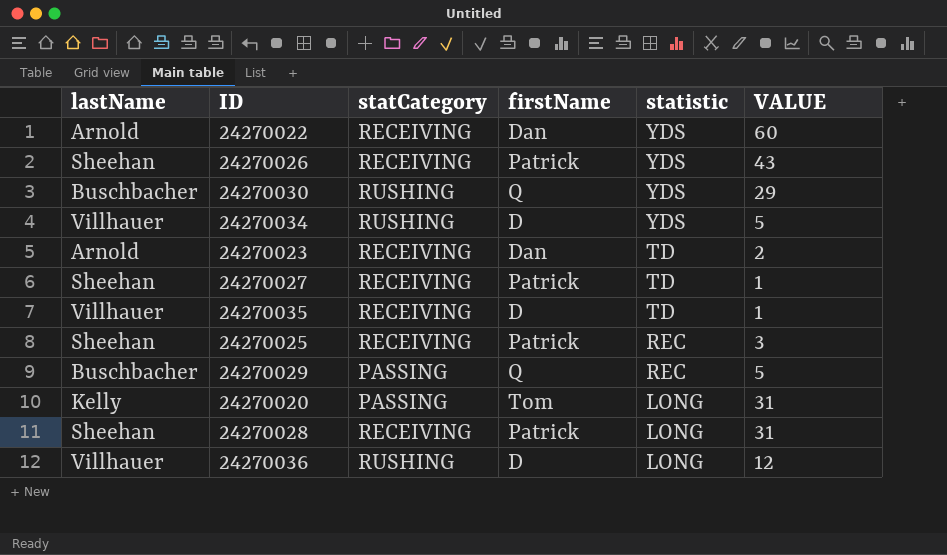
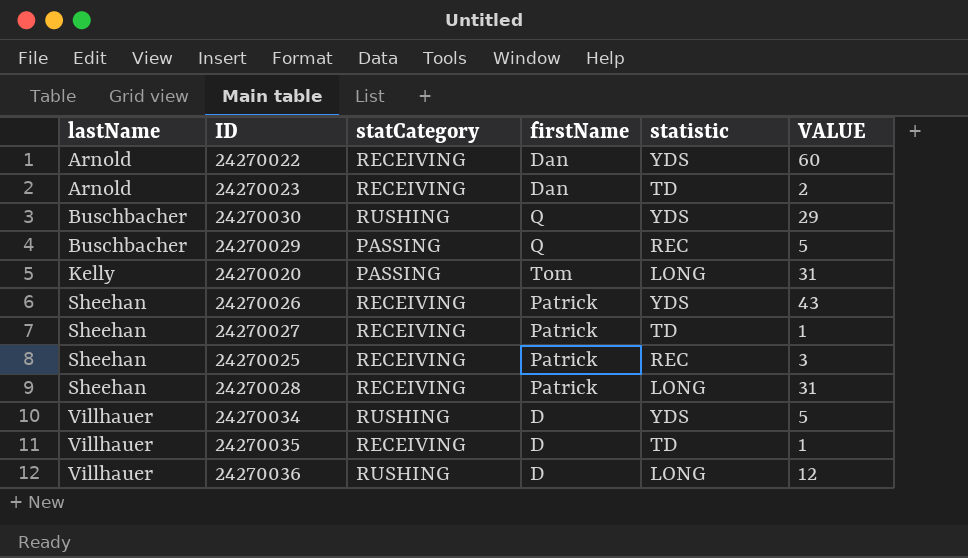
row order: statistic descending -> lastName ascending

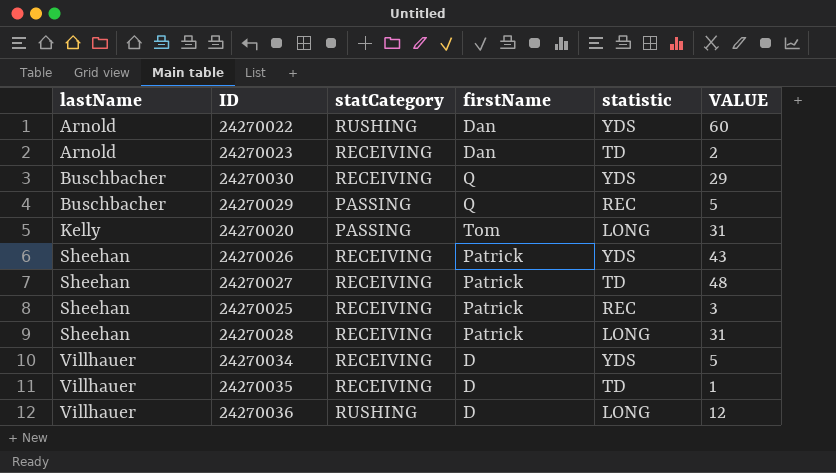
24270022 | statCategory: RECEIVING -> RUSHING
24270030 | statCategory: RUSHING -> RECEIVING
24270027 | VALUE: 1 -> 48
24270034 | statCategory: RUSHING -> RECEIVING

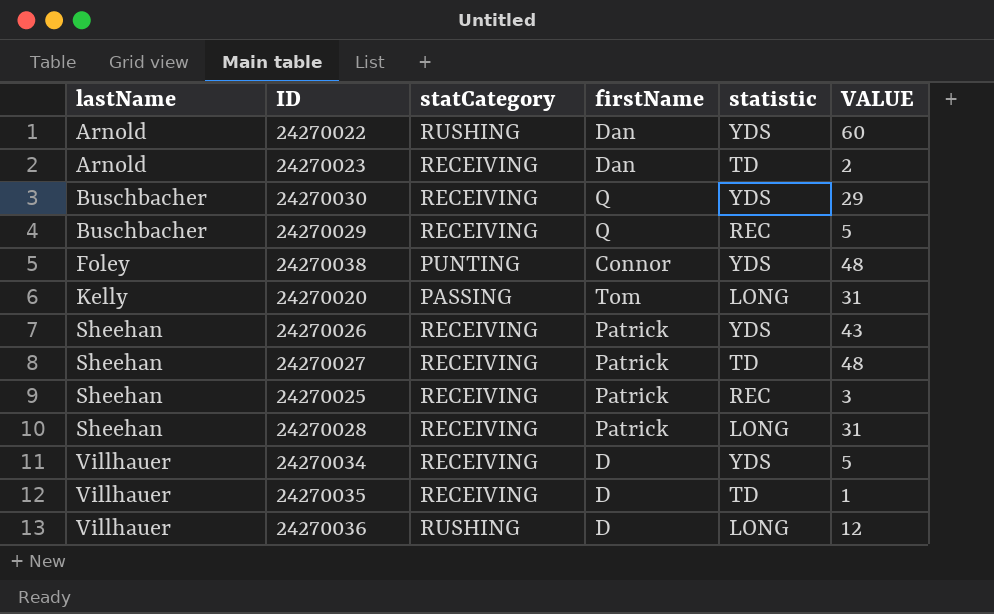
24270029 | statCategory: PASSING -> RECEIVING
row 24270038: none -> Foley | PUNTING | Connor | YDS | 48

